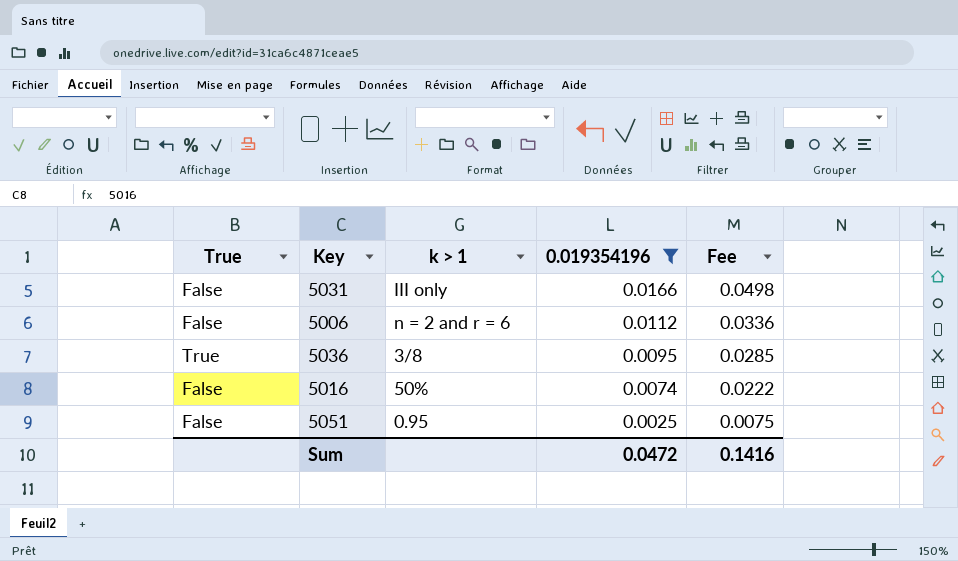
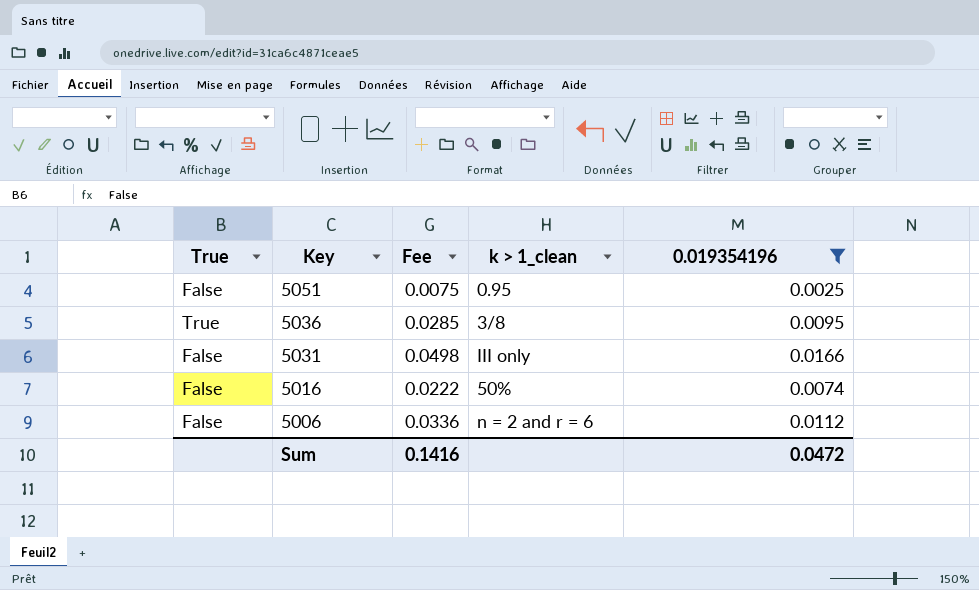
row order: 0.019354196 descending -> Key descending
column Fee | position: 5 -> 3
column name: k > 1 -> k > 1_clean

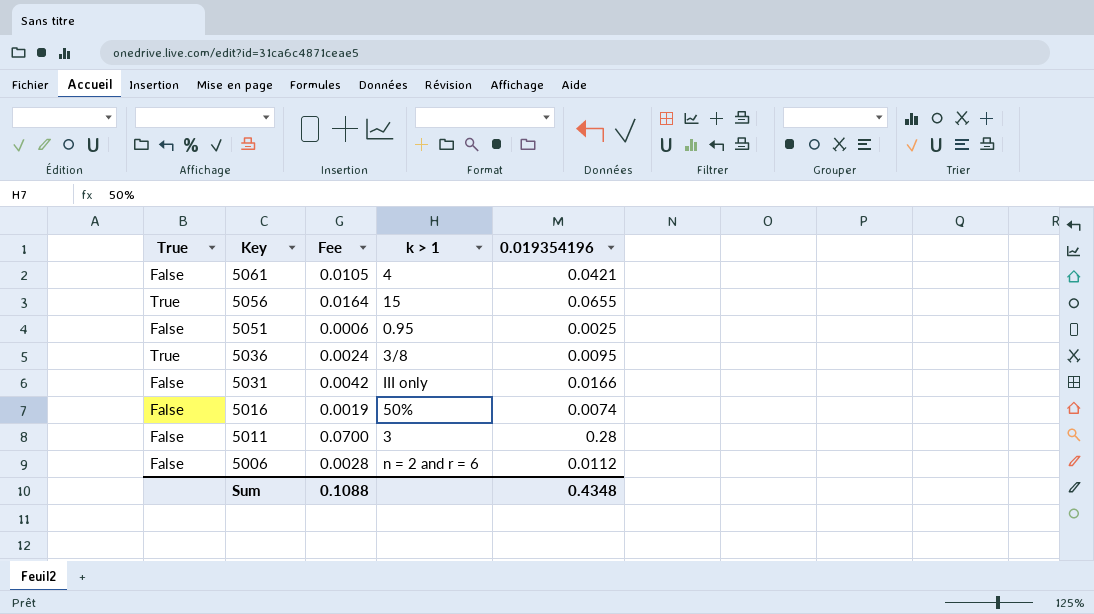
filter: 0.019354196 <= 0.0166 -> none
column Fee | formula: [0.019354196] * 3 -> [0.019354196] * 0.25
column name: k > 1_clean -> k > 1
Sum | Fee: 0.1416 -> 0.1088
Sum | 0.019354196: 0.0472 -> 0.4348

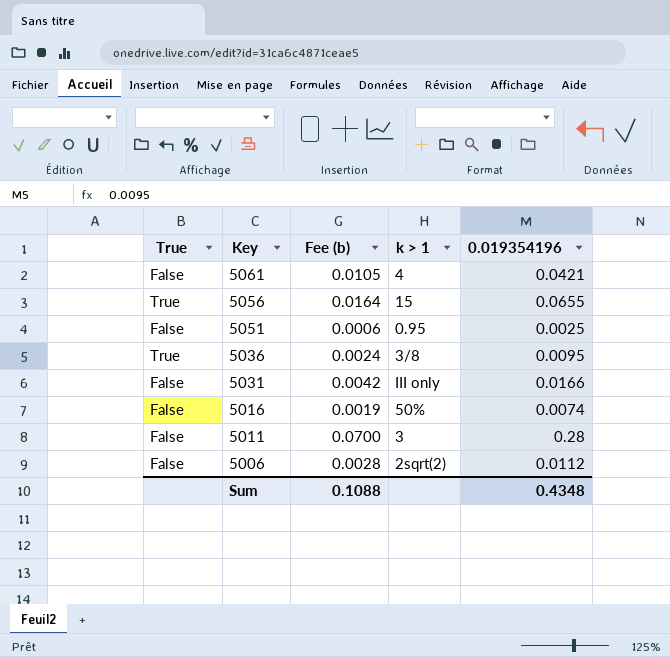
column name: Fee -> Fee (b)
5006 | k > 1: n = 2 and r = 6 -> 2sqrt(2)

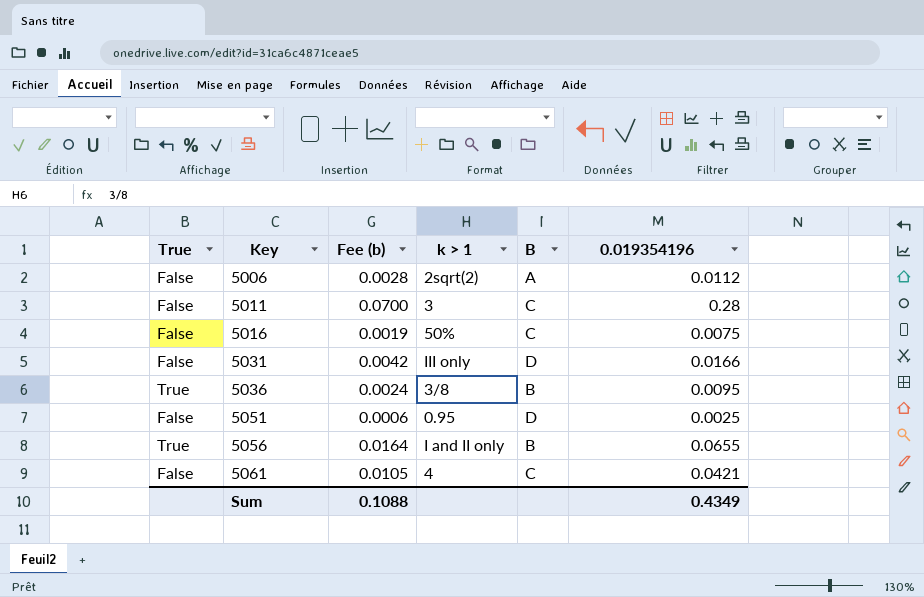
row order: Key descending -> Key ascending
column B | position: none -> 5
5016 | 0.019354196: 0.0074 -> 0.0075
5056 | k > 1: 15 -> I and II only
Sum | 0.019354196: 0.4348 -> 0.4349

